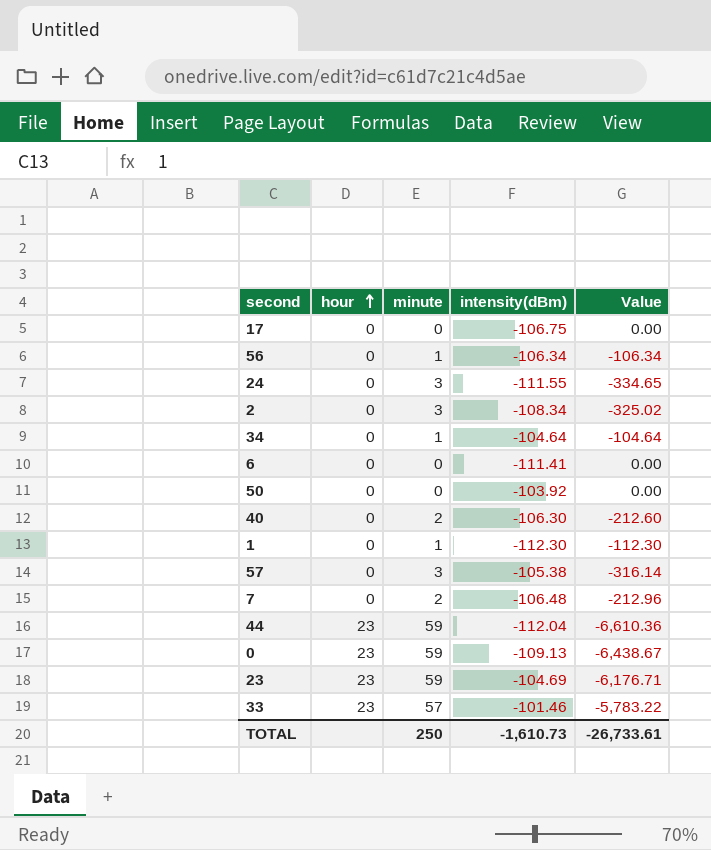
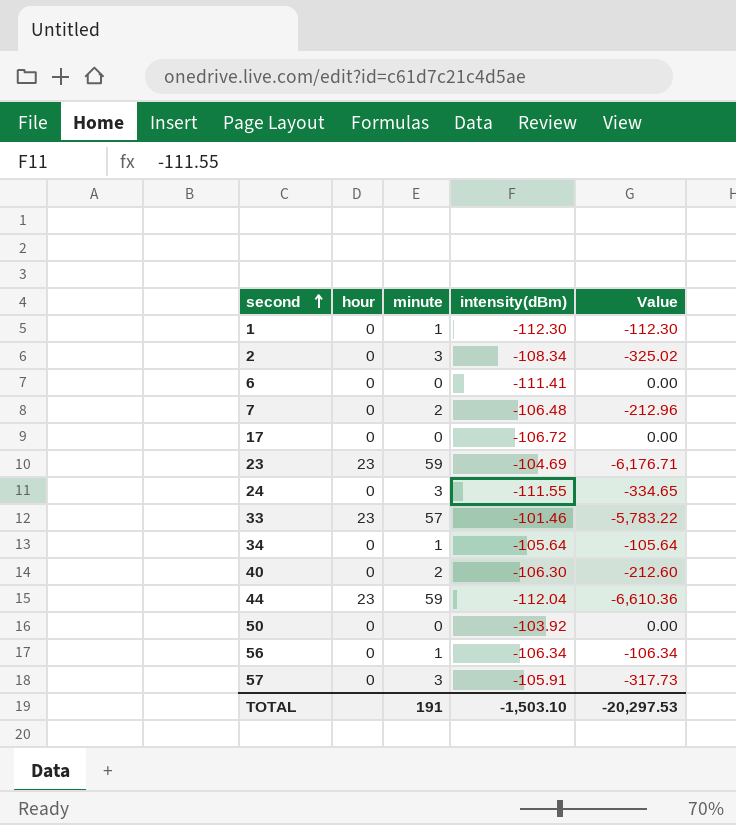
row order: hour ascending -> second ascending
row 0: 23 | 59 | -109.13 | -6,438.67 -> none
17 | intensity(dBm): -106.75 -> -106.72
34 | intensity(dBm): -104.64 -> -105.64
34 | Value: -104.64 -> -105.64
57 | intensity(dBm): -105.38 -> -105.91
57 | Value: -316.14 -> -317.73
TOTAL | minute: 250 -> 191
TOTAL | intensity(dBm): -1,610.73 -> -1,503.10
TOTAL | Value: -26,733.61 -> -20,297.53

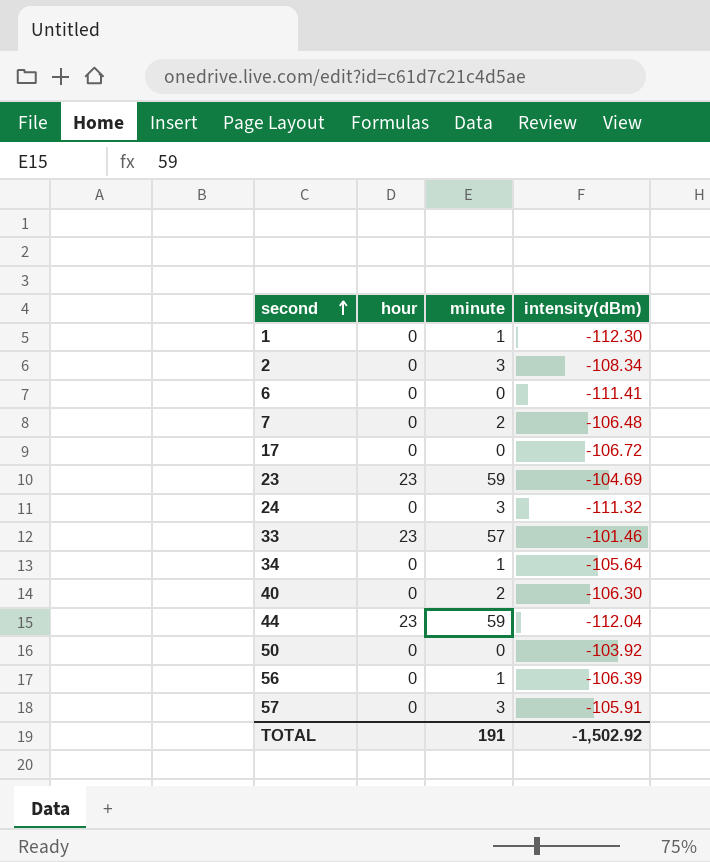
column Value | formula: [minute] * [intensity(dBm)] -> none
24 | intensity(dBm): -111.55 -> -111.32
56 | intensity(dBm): -106.34 -> -106.39
TOTAL | intensity(dBm): -1,503.10 -> -1,502.92

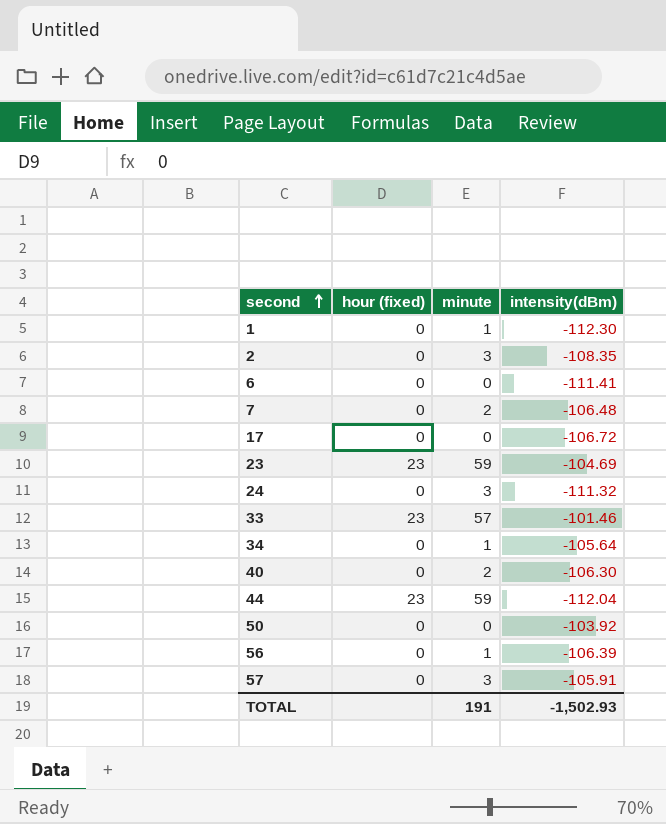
column name: hour -> hour (fixed)
2 | intensity(dBm): -108.34 -> -108.35
TOTAL | intensity(dBm): -1,502.92 -> -1,502.93

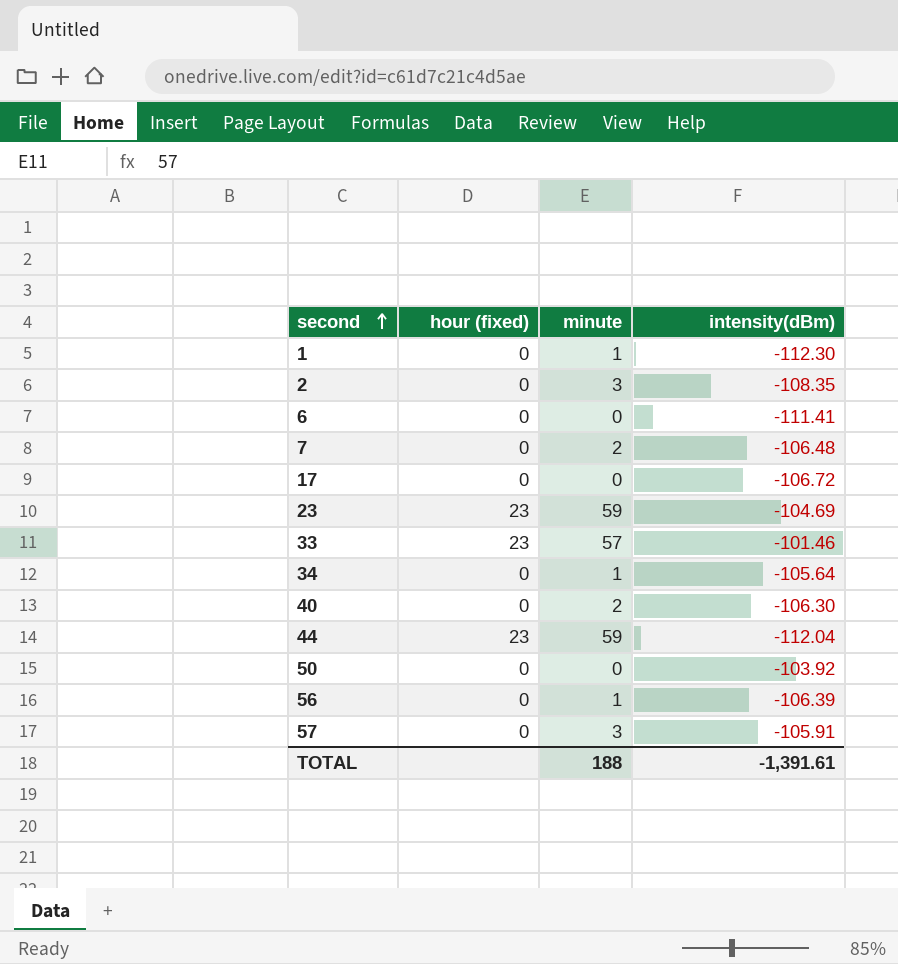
row 24: 0 | 3 | -111.32 -> none
TOTAL | minute: 191 -> 188
TOTAL | intensity(dBm): -1,502.93 -> -1,391.61

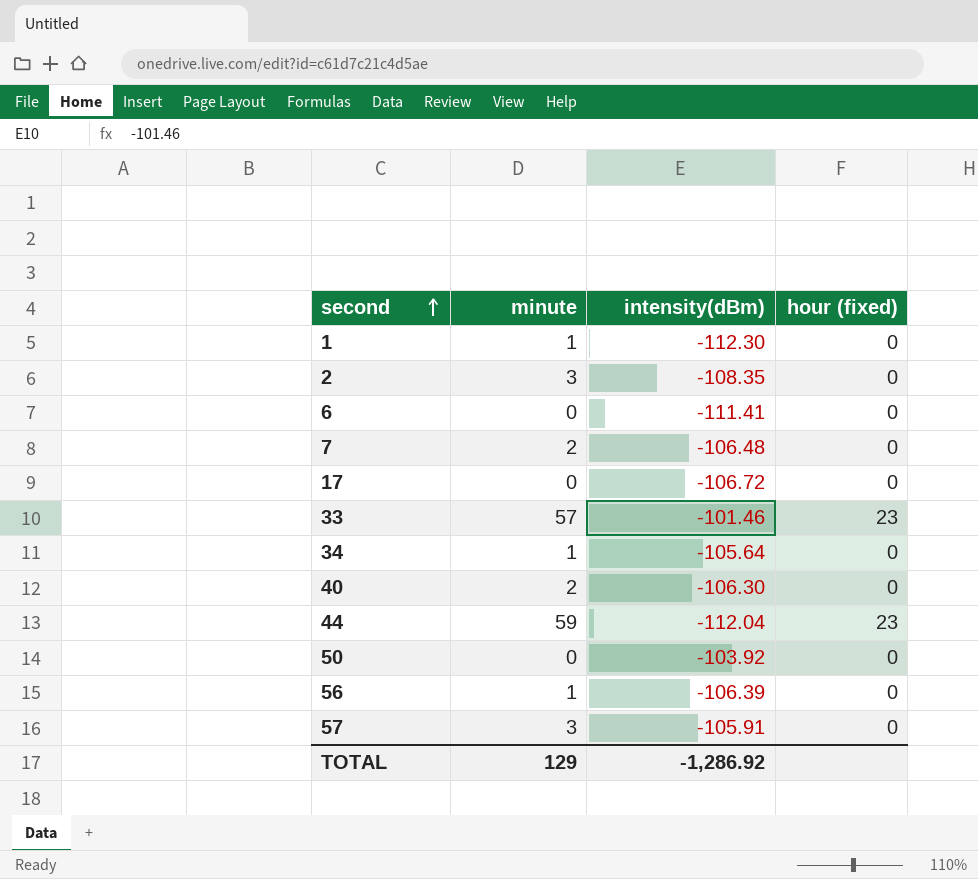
column hour (fixed) | position: 2 -> 4
row 23: 23 | 59 | -104.69 -> none
TOTAL | minute: 188 -> 129
TOTAL | intensity(dBm): -1,391.61 -> -1,286.92

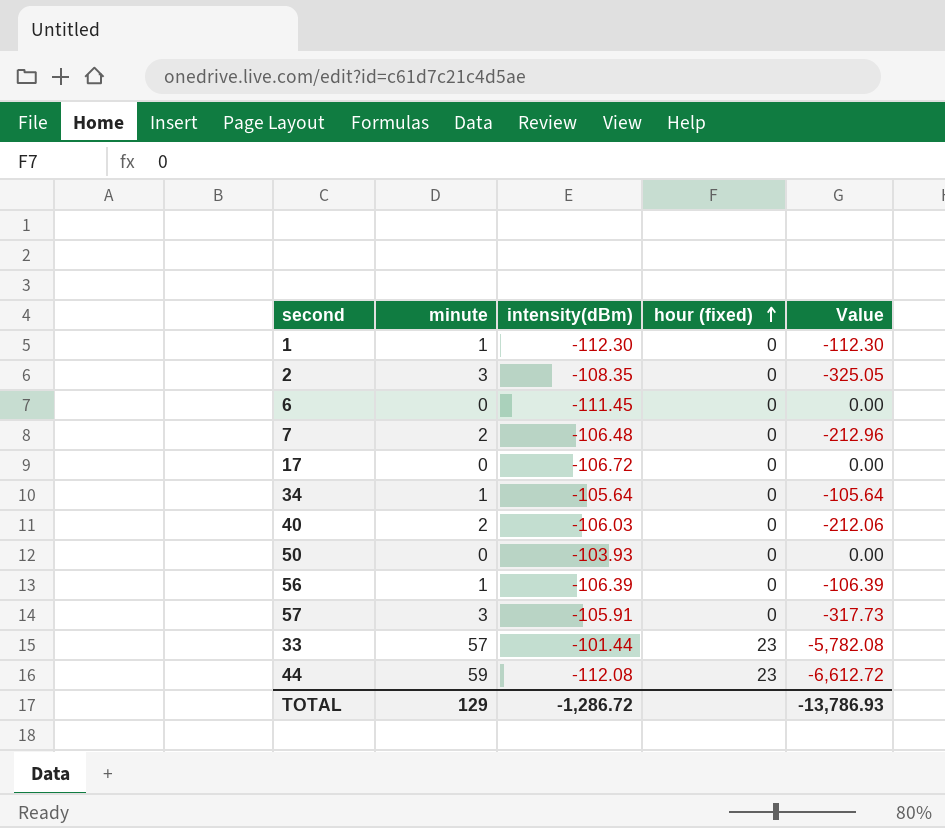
row order: second ascending -> hour (fixed) ascending
column Value | formula: none -> [minute] * [intensity(dBm)]
6 | intensity(dBm): -111.41 -> -111.45
40 | intensity(dBm): -106.30 -> -106.03
50 | intensity(dBm): -103.92 -> -103.93
33 | intensity(dBm): -101.46 -> -101.44
44 | intensity(dBm): -112.04 -> -112.08
TOTAL | intensity(dBm): -1,286.92 -> -1,286.72

